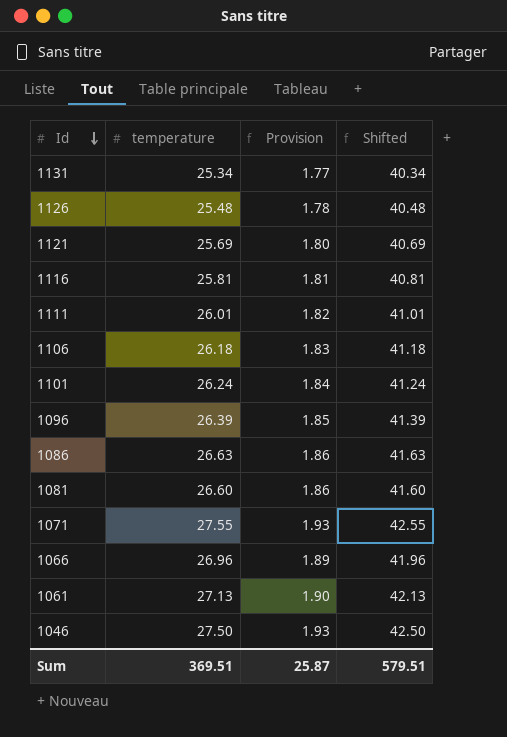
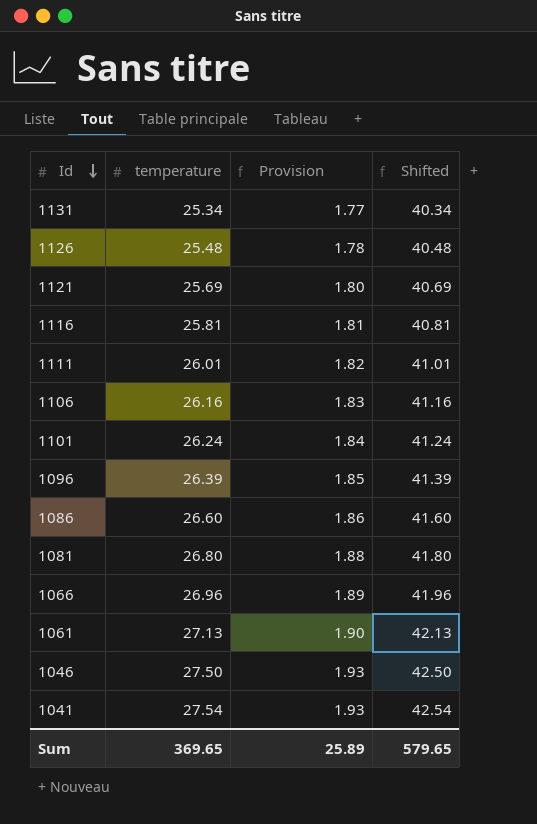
row 1071: 27.55 | 1.93 | 42.55 -> none
1106 | temperature: 26.18 -> 26.16
1106 | Shifted: 41.18 -> 41.16
1086 | temperature: 26.63 -> 26.60
1086 | Shifted: 41.63 -> 41.60
1081 | temperature: 26.60 -> 26.80
1081 | Provision: 1.86 -> 1.88
1081 | Shifted: 41.60 -> 41.80
row 1041: none -> 27.54 | 1.93 | 42.54
Sum | temperature: 369.51 -> 369.65
Sum | Provision: 25.87 -> 25.89
Sum | Shifted: 579.51 -> 579.65

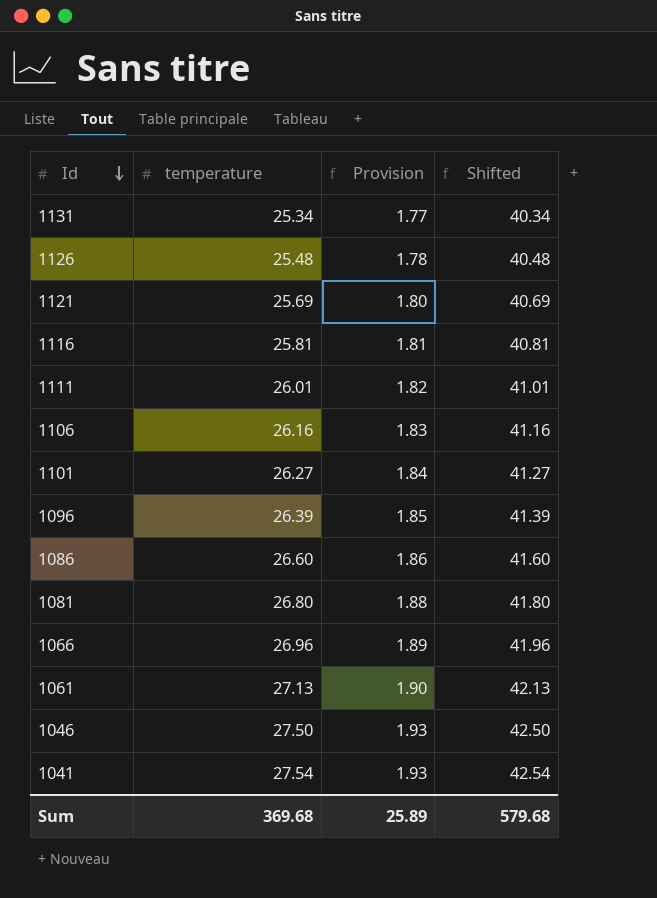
1101 | temperature: 26.24 -> 26.27
1101 | Shifted: 41.24 -> 41.27
Sum | temperature: 369.65 -> 369.68
Sum | Shifted: 579.65 -> 579.68

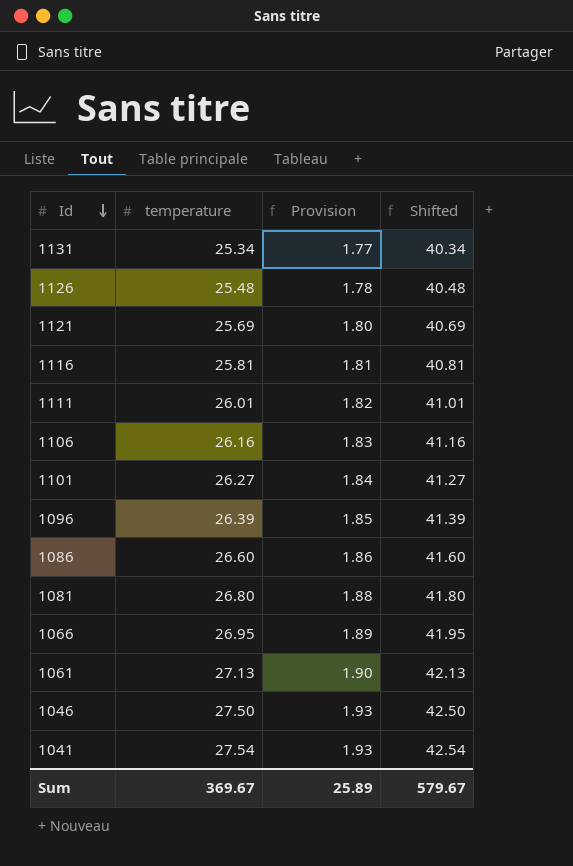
1066 | temperature: 26.96 -> 26.95
1066 | Shifted: 41.96 -> 41.95
Sum | temperature: 369.68 -> 369.67
Sum | Shifted: 579.68 -> 579.67

